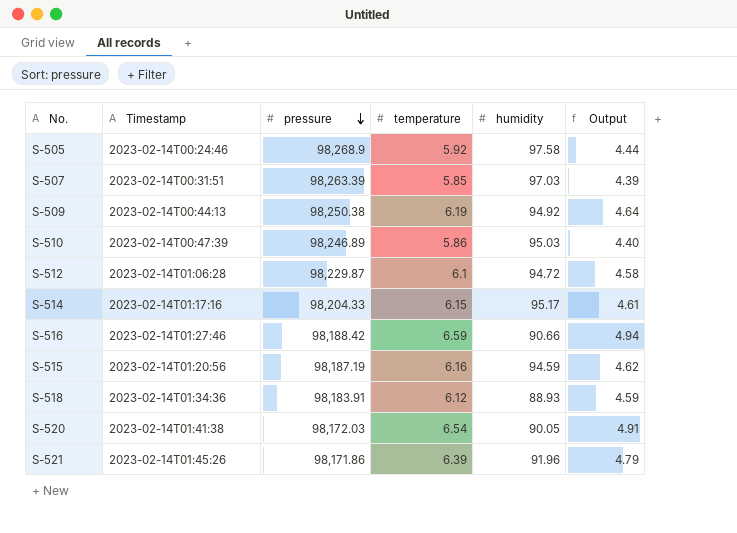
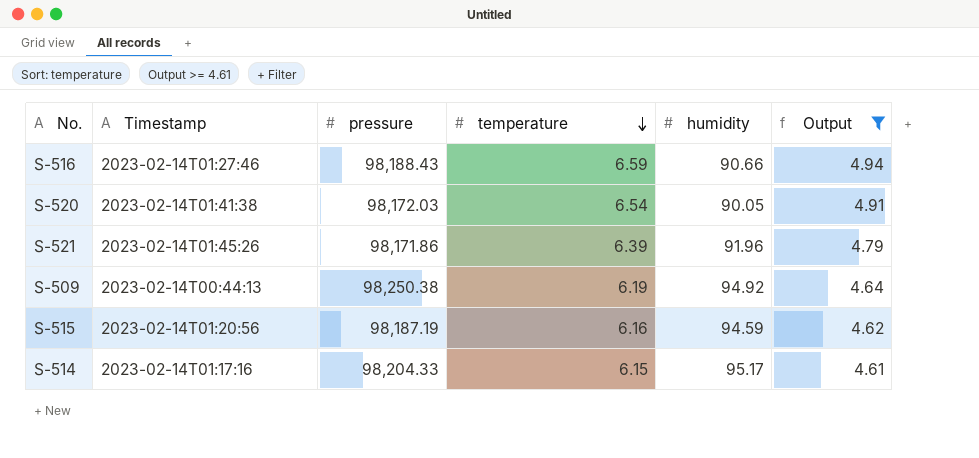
filter: none -> Output >= 4.61
row order: pressure descending -> temperature descending
S-516 | pressure: 98,188.42 -> 98,188.43

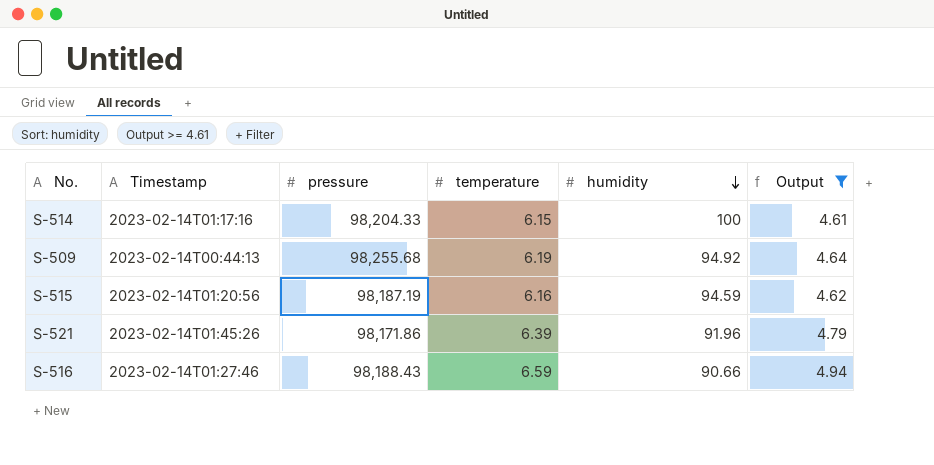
row order: temperature descending -> humidity descending
row S-520: 2023-02-14T01:41:38 | 98,172.03 | 6.54 | 90.05 | 4.91 -> none
S-514 | humidity: 95.17 -> 100
S-509 | pressure: 98,250.38 -> 98,255.68

